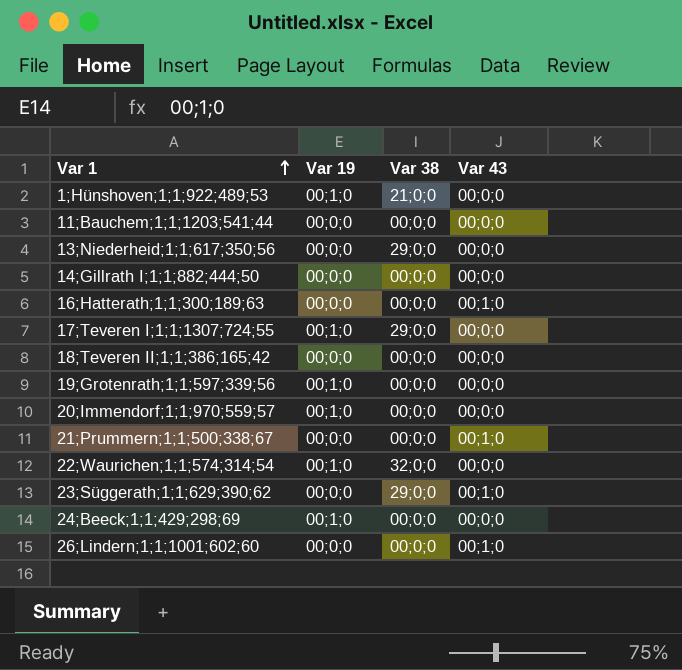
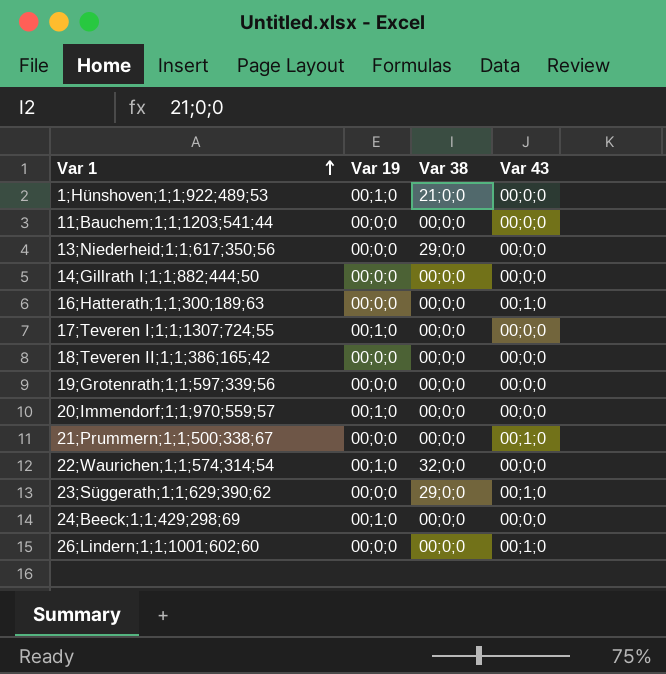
17;Teveren I;1;1;1307;724;55 | Var 38: 29;0;0 -> 00;0;0
19;Grotenrath;1;1;597;339;56 | Var 19: 00;1;0 -> 00;0;0

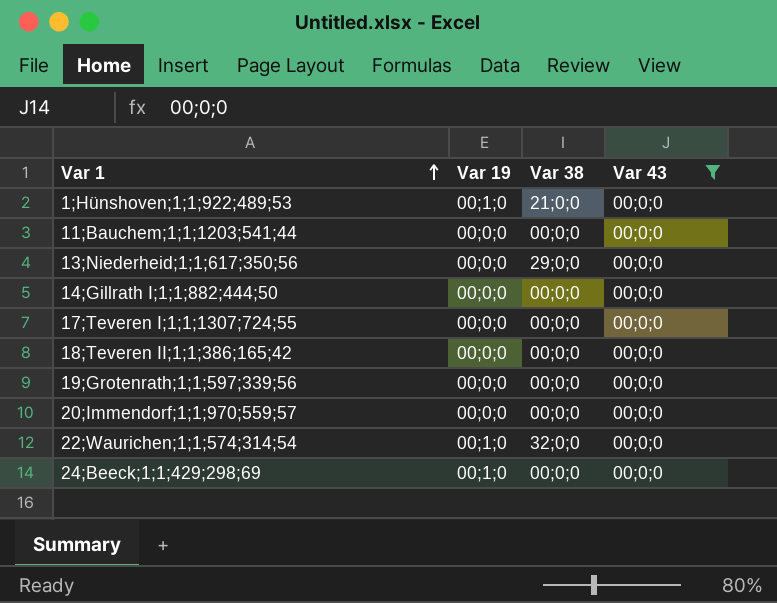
filter: none -> Var 43 = 00;0;0
17;Teveren I;1;1;1307;724;55 | Var 19: 00;1;0 -> 00;0;0
20;Immendorf;1;1;970;559;57 | Var 19: 00;1;0 -> 00;0;0

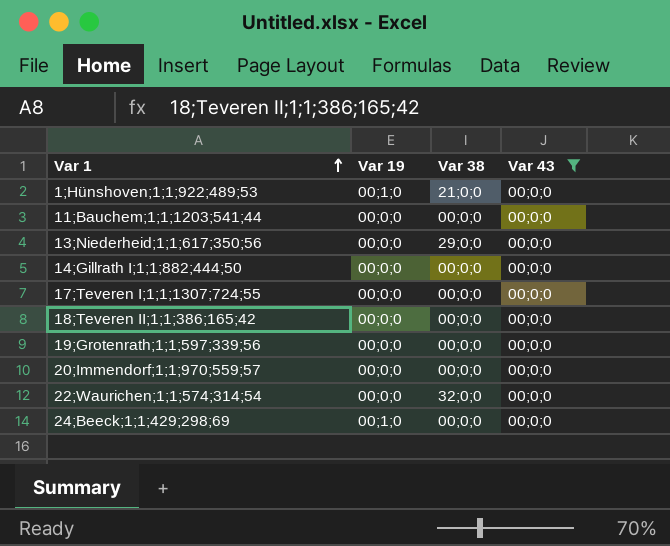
22;Waurichen;1;1;574;314;54 | Var 19: 00;1;0 -> 00;0;0

